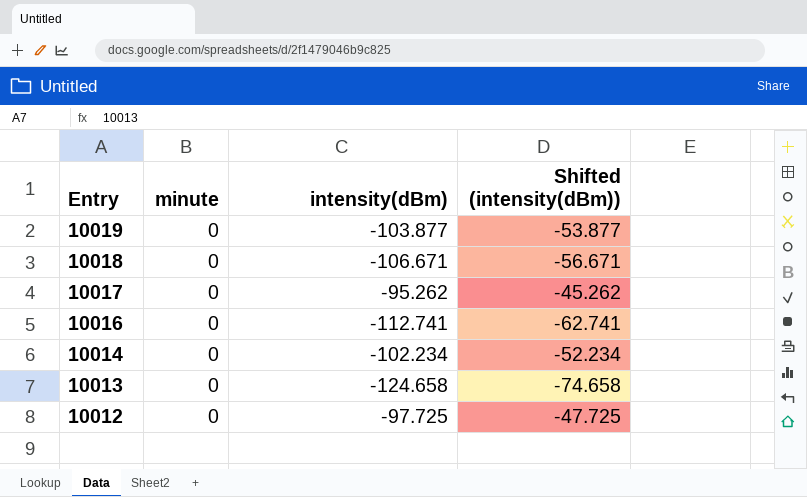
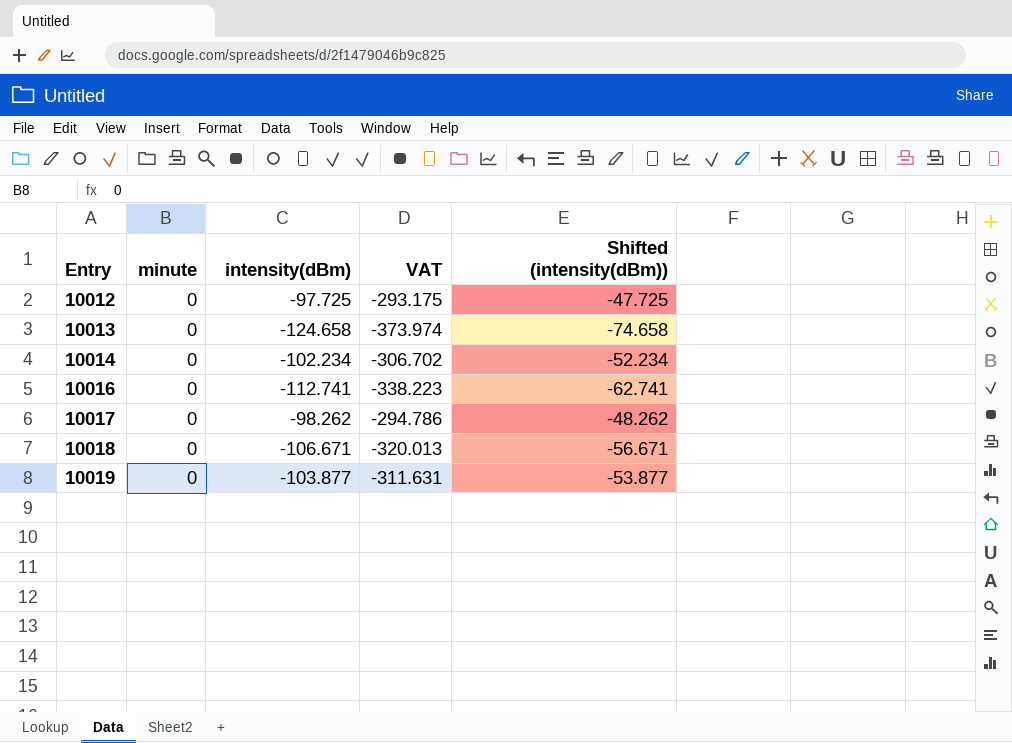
row order: Entry descending -> Entry ascending
column VAT | formula: none -> [intensity(dBm)] * 3
10017 | intensity(dBm): -95.262 -> -98.262
10017 | Shifted (intensity(dBm)): -45.262 -> -48.262

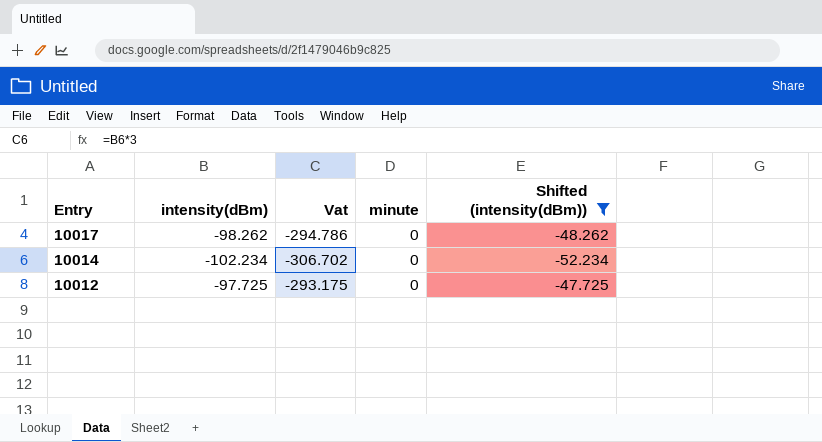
filter: none -> Shifted (intensity(dBm)) >= -52.234
row order: Entry ascending -> Entry descending
column name: VAT -> Vat
column minute | position: 2 -> 4

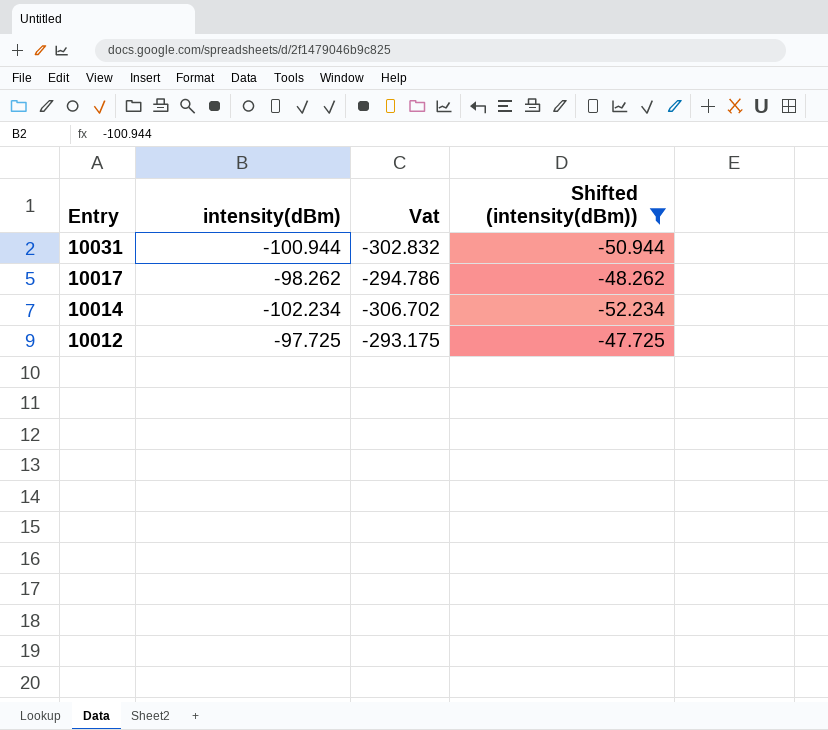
column minute | position: 4 -> none
row 10031: none -> -100.944 | -302.832 | -50.944

